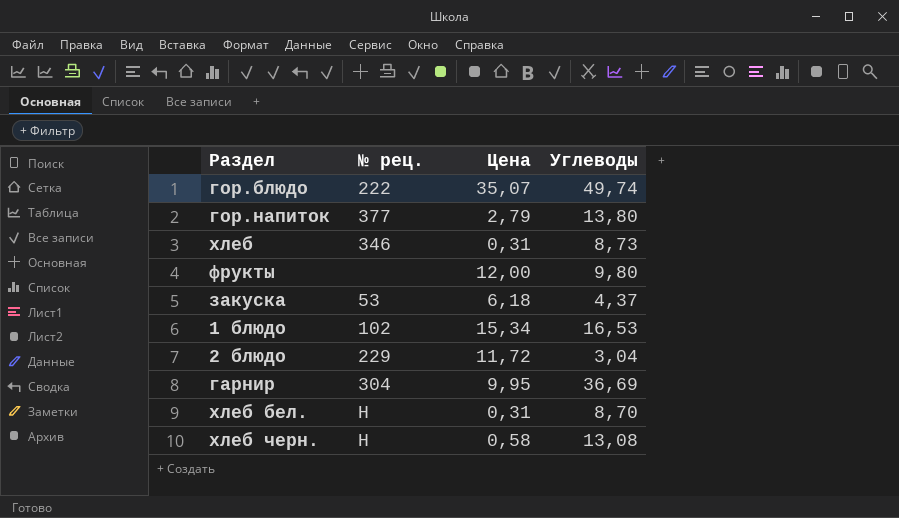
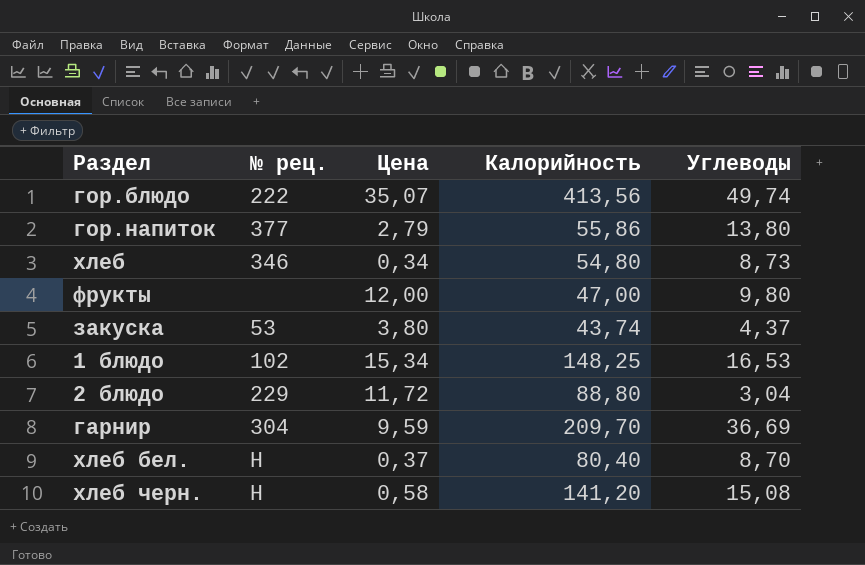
column Калорийность | position: none -> 4
хлеб | Цена: 0,31 -> 0,34
закуска | Цена: 6,18 -> 3,80
гарнир | Цена: 9,95 -> 9,59
хлеб бел. | Цена: 0,31 -> 0,37
хлеб черн. | Углеводы: 13,08 -> 15,08

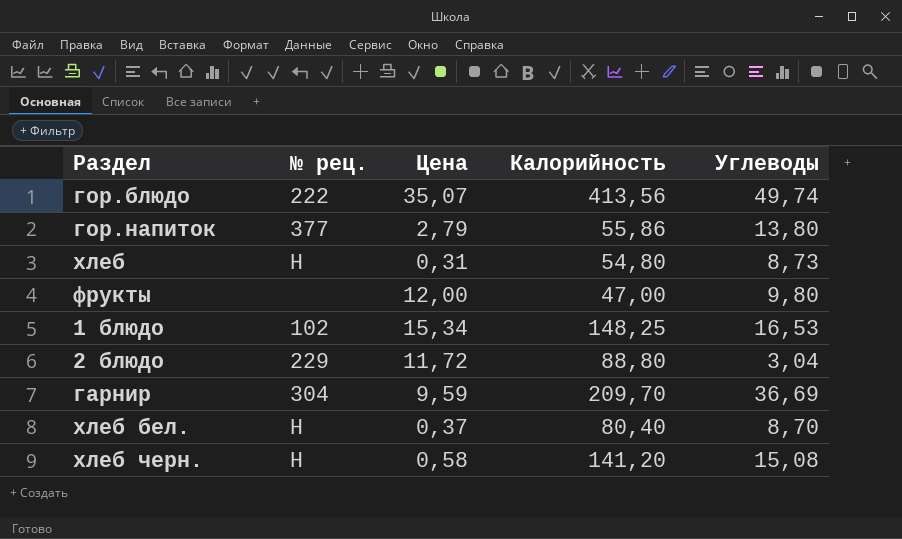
row закуска: 53 | 3,80 | 43,74 | 4,37 -> none
хлеб | № рец.: 346 -> Н
хлеб | Цена: 0,34 -> 0,31

